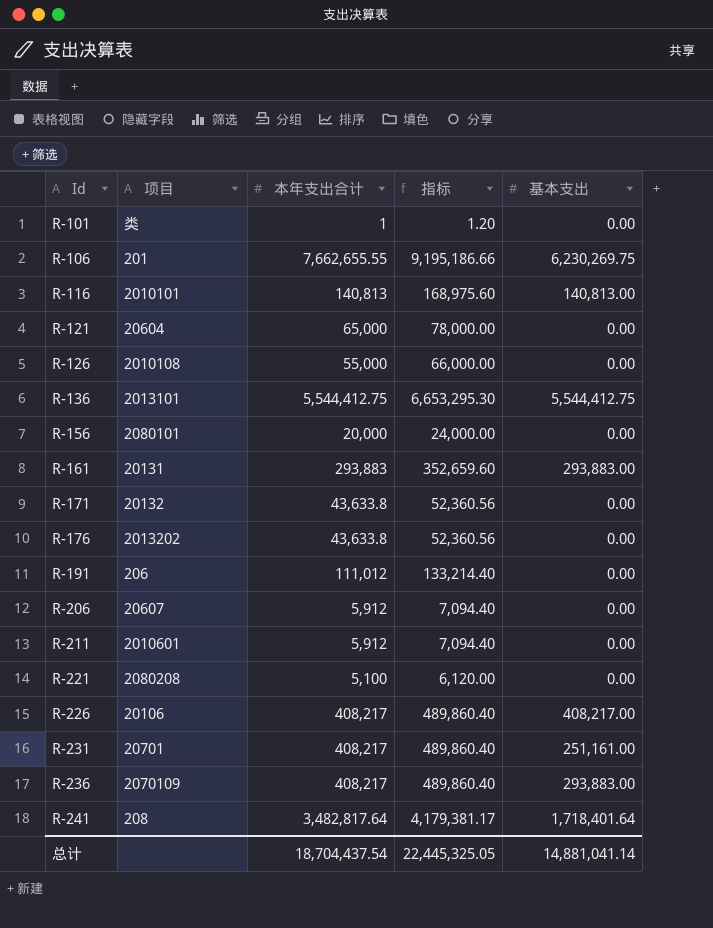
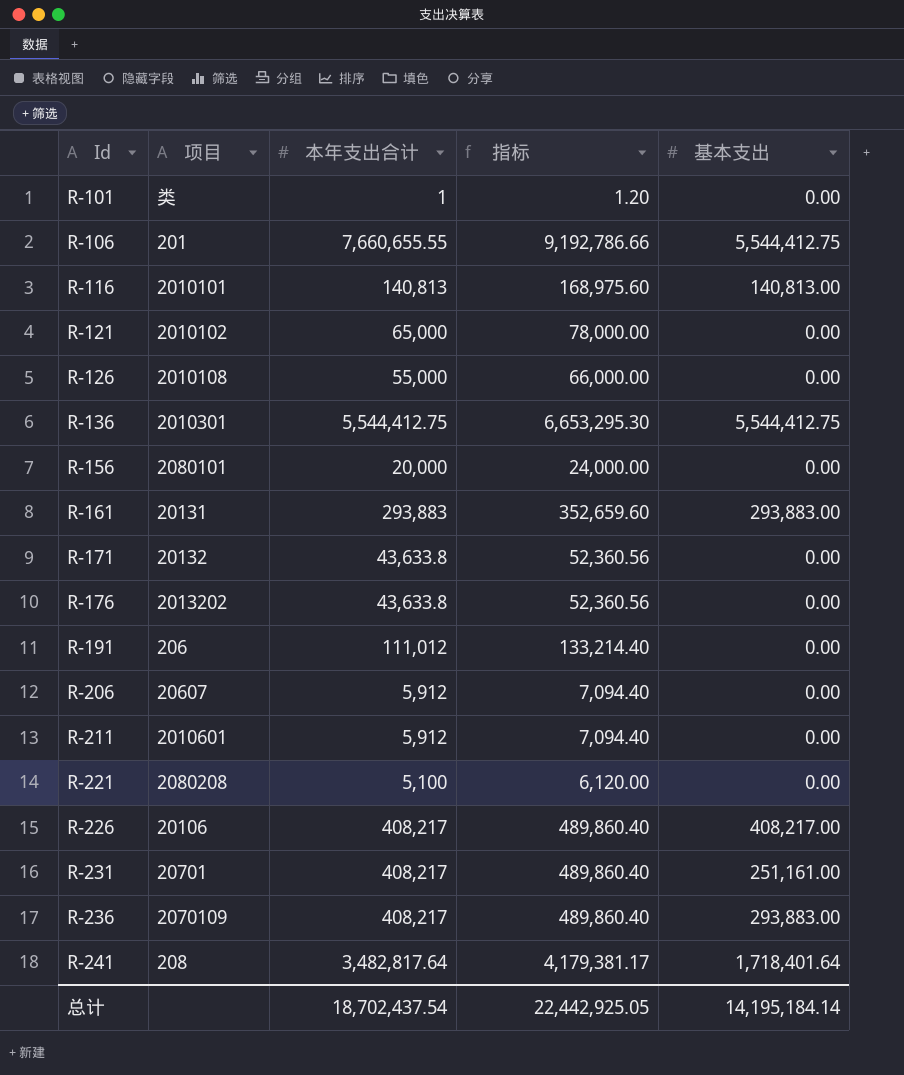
R-106 | 本年支出合计: 7,662,655.55 -> 7,660,655.55
R-106 | 指标: 9,195,186.66 -> 9,192,786.66
R-106 | 基本支出: 6,230,269.75 -> 5,544,412.75
R-121 | 项目: 20604 -> 2010102
R-136 | 项目: 2013101 -> 2010301
总计 | 本年支出合计: 18,704,437.54 -> 18,702,437.54
总计 | 指标: 22,445,325.05 -> 22,442,925.05
总计 | 基本支出: 14,881,041.14 -> 14,195,184.14

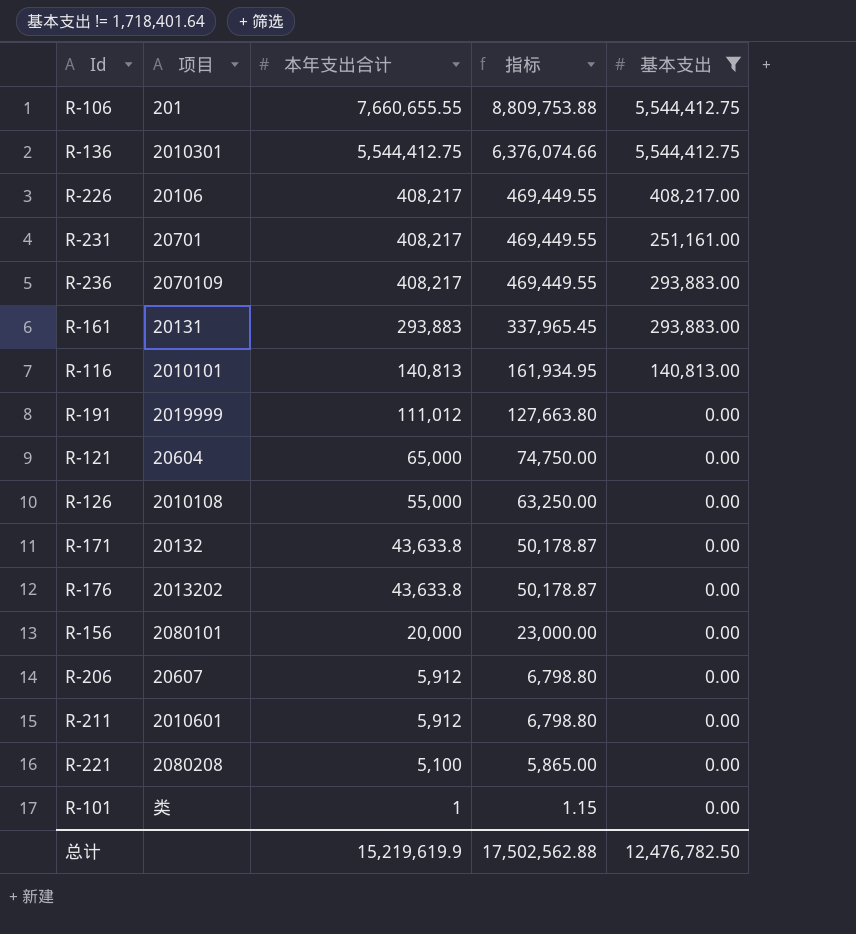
filter: none -> 基本支出 != 1,718,401.64
row order: Id ascending -> 本年支出合计 descending
column 指标 | formula: [本年支出合计] * 1.2 -> [本年支出合计] * 1.15
R-191 | 项目: 206 -> 2019999
R-121 | 项目: 2010102 -> 20604
总计 | 本年支出合计: 18,702,437.54 -> 15,219,619.9
总计 | 指标: 22,442,925.05 -> 17,502,562.88
总计 | 基本支出: 14,195,184.14 -> 12,476,782.50

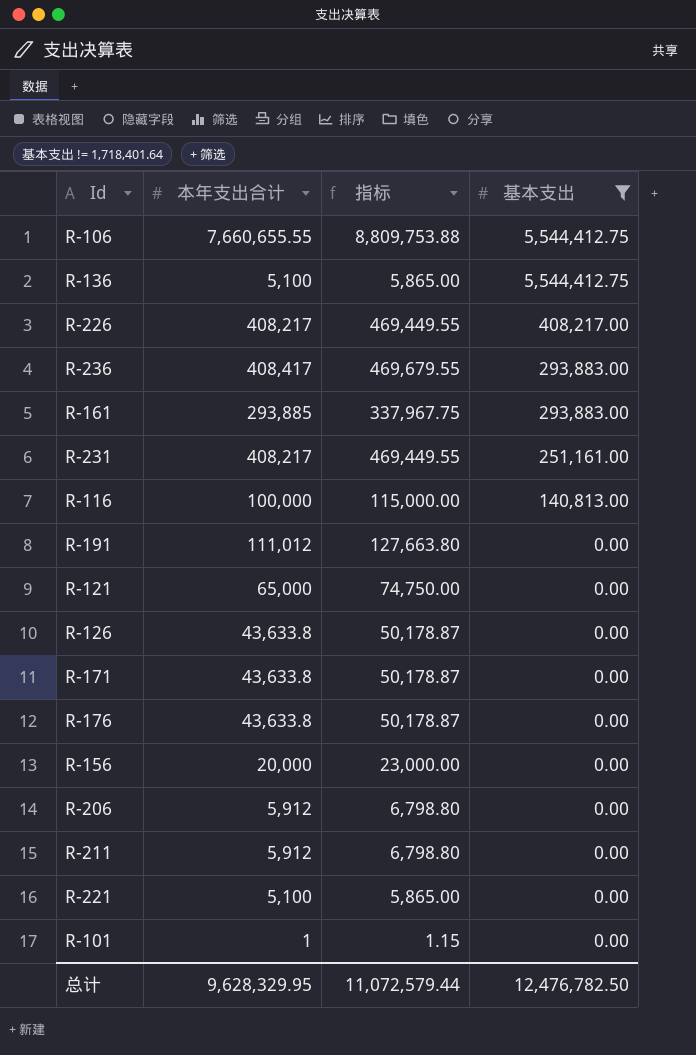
row order: 本年支出合计 descending -> 基本支出 descending
column 项目 | position: 2 -> none
R-136 | 本年支出合计: 5,544,412.75 -> 5,100
R-136 | 指标: 6,376,074.66 -> 5,865.00
R-236 | 本年支出合计: 408,217 -> 408,417
R-236 | 指标: 469,449.55 -> 469,679.55
R-161 | 本年支出合计: 293,883 -> 293,885
R-161 | 指标: 337,965.45 -> 337,967.75
R-116 | 本年支出合计: 140,813 -> 100,000
R-116 | 指标: 161,934.95 -> 115,000.00
R-126 | 本年支出合计: 55,000 -> 43,633.8
R-126 | 指标: 63,250.00 -> 50,178.87
总计 | 本年支出合计: 15,219,619.9 -> 9,628,329.95
总计 | 指标: 17,502,562.88 -> 11,072,579.44

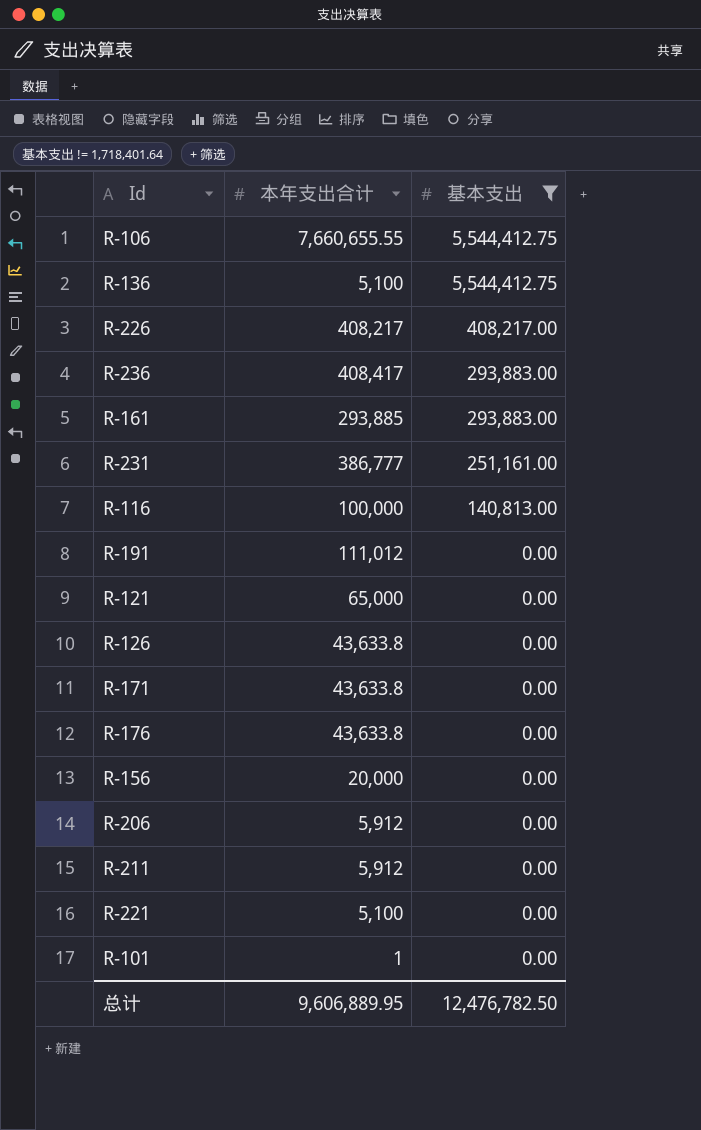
column 指标 | formula: [本年支出合计] * 1.15 -> none
R-231 | 本年支出合计: 408,217 -> 386,777
总计 | 本年支出合计: 9,628,329.95 -> 9,606,889.95

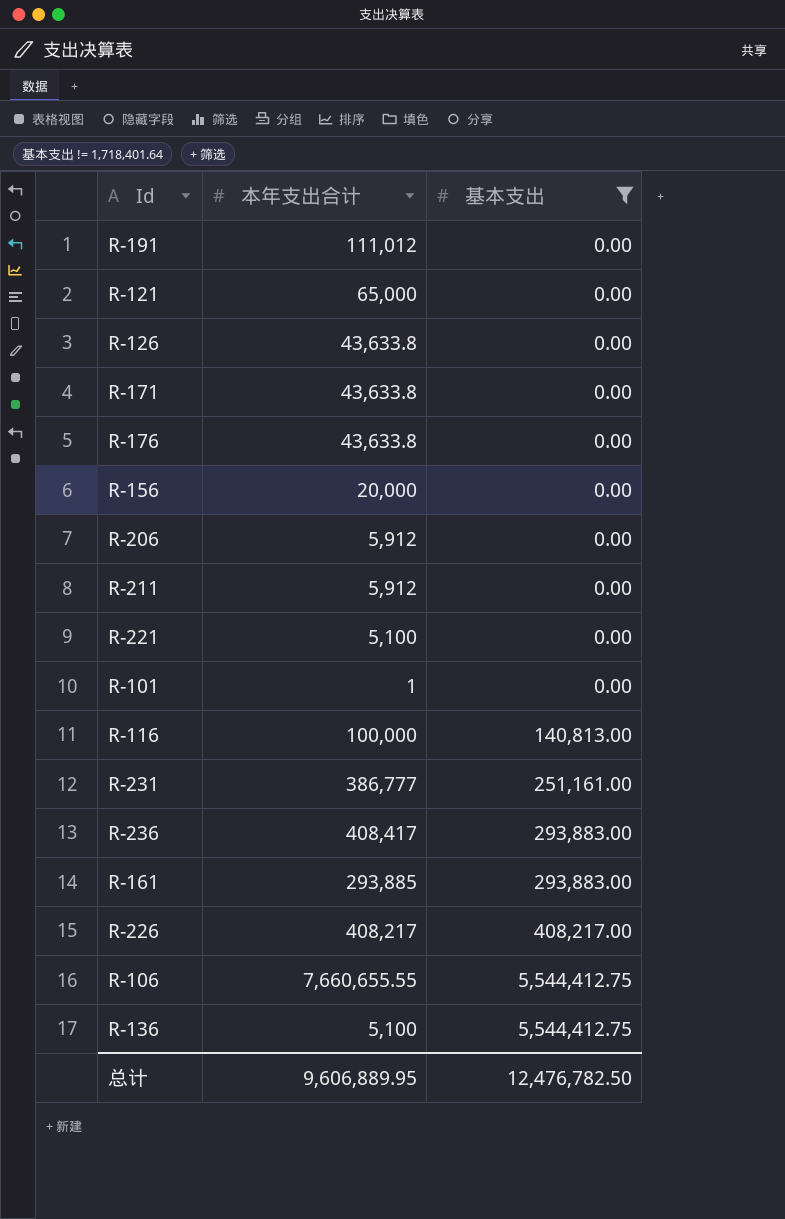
row order: 基本支出 descending -> 基本支出 ascending

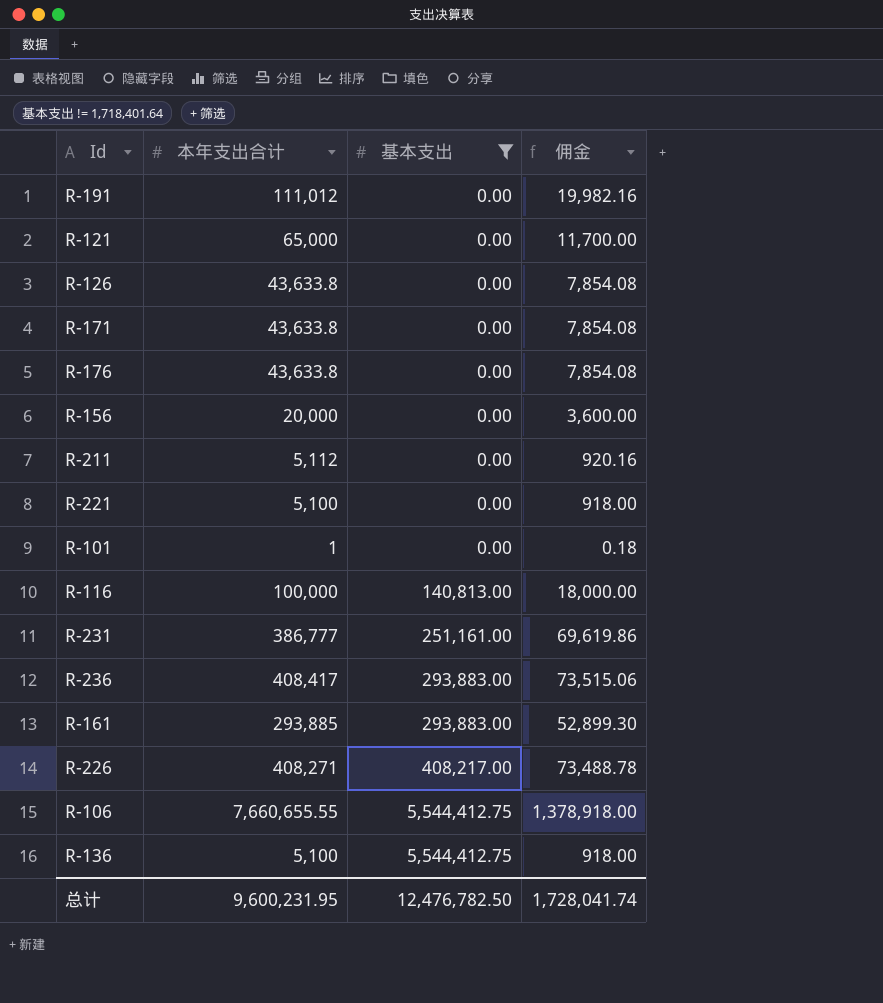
column 佣金 | formula: none -> [本年支出合计] * 0.18
row R-206: 5,912 | 0.00 -> none
R-211 | 本年支出合计: 5,912 -> 5,112
R-226 | 本年支出合计: 408,217 -> 408,271
总计 | 本年支出合计: 9,606,889.95 -> 9,600,231.95

